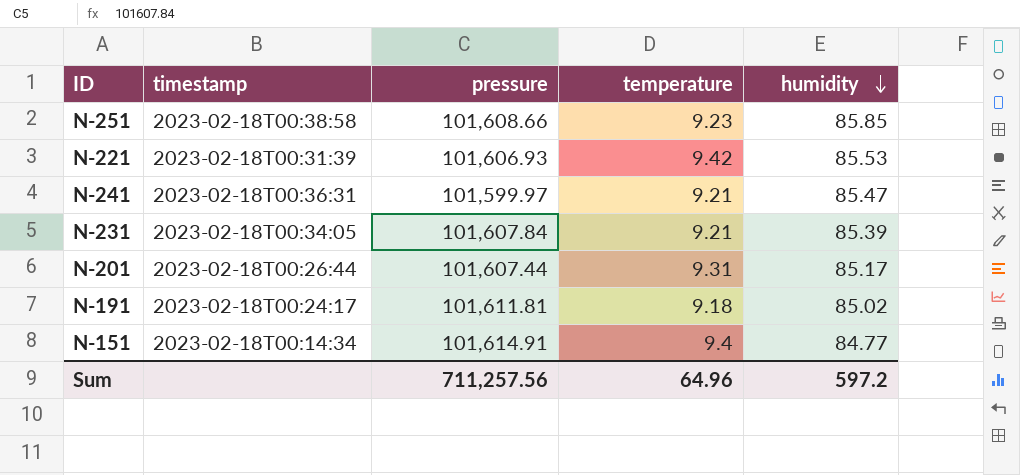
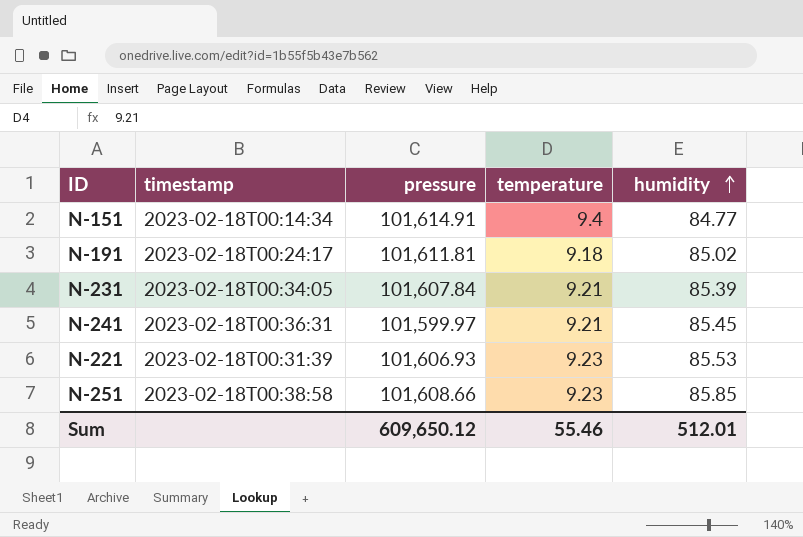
row order: humidity descending -> humidity ascending
row N-201: 2023-02-18T00:26:44 | 101,607.44 | 9.31 | 85.17 -> none
N-241 | humidity: 85.47 -> 85.45
N-221 | temperature: 9.42 -> 9.23
Sum | pressure: 711,257.56 -> 609,650.12
Sum | temperature: 64.96 -> 55.46
Sum | humidity: 597.2 -> 512.01

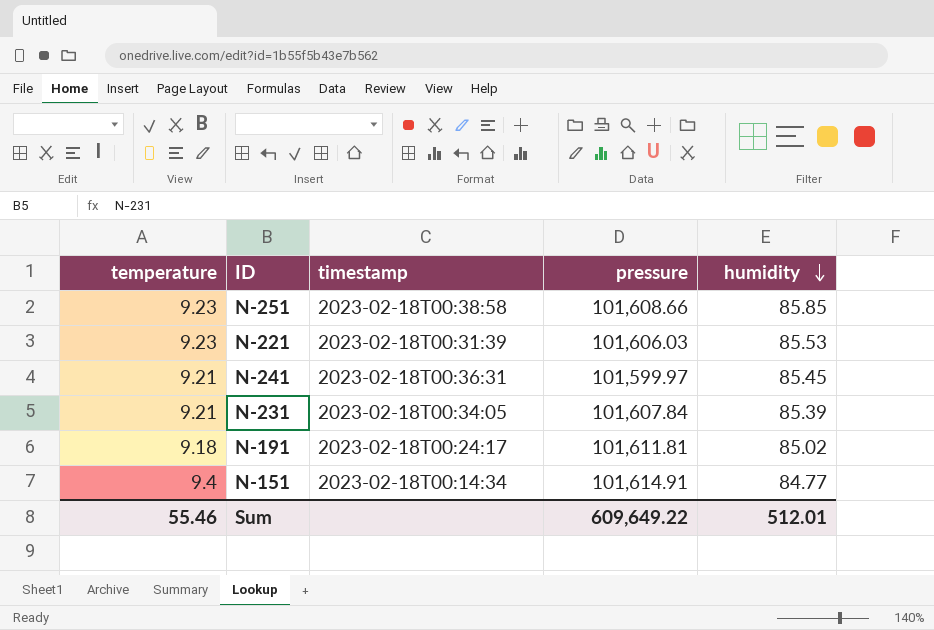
row order: humidity ascending -> humidity descending
column temperature | position: 4 -> 1
N-221 | pressure: 101,606.93 -> 101,606.03
Sum | pressure: 609,650.12 -> 609,649.22

